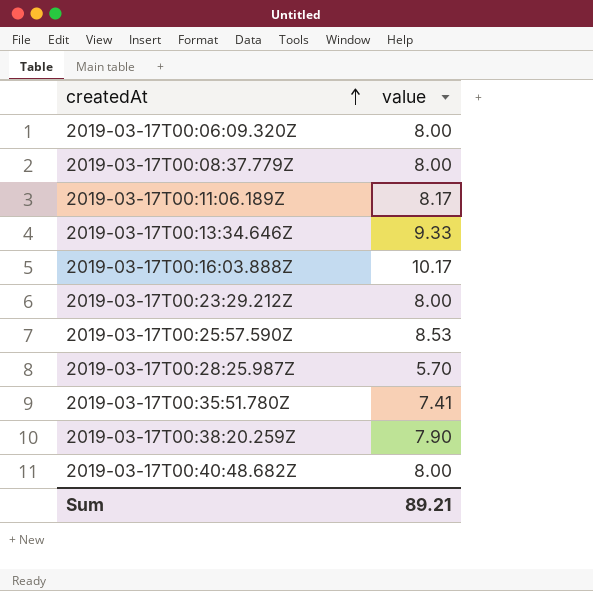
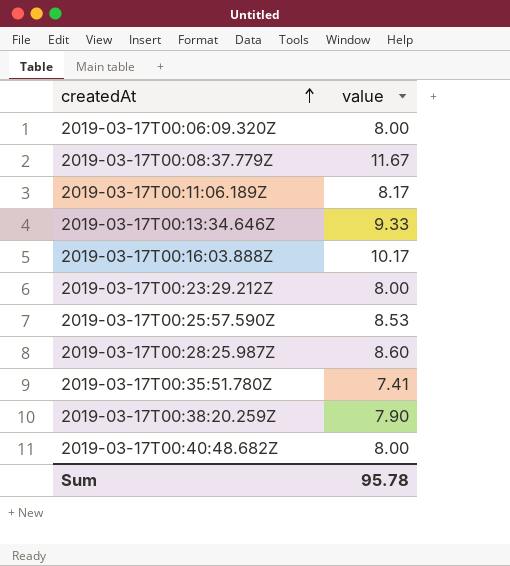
2019-03-17T00:08:37.779Z | value: 8.00 -> 11.67
2019-03-17T00:28:25.987Z | value: 5.70 -> 8.60
Sum | value: 89.21 -> 95.78

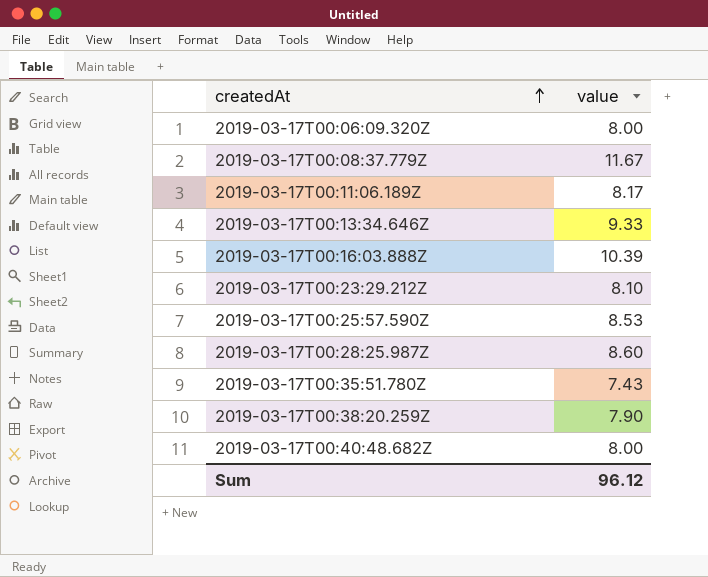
2019-03-17T00:16:03.888Z | value: 10.17 -> 10.39
2019-03-17T00:23:29.212Z | value: 8.00 -> 8.10
2019-03-17T00:35:51.780Z | value: 7.41 -> 7.43
Sum | value: 95.78 -> 96.12

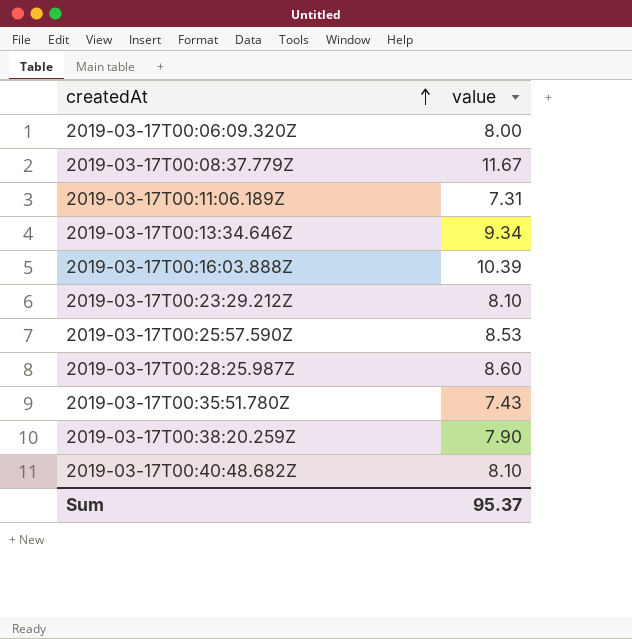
2019-03-17T00:11:06.189Z | value: 8.17 -> 7.31
2019-03-17T00:13:34.646Z | value: 9.33 -> 9.34
2019-03-17T00:40:48.682Z | value: 8.00 -> 8.10
Sum | value: 96.12 -> 95.37

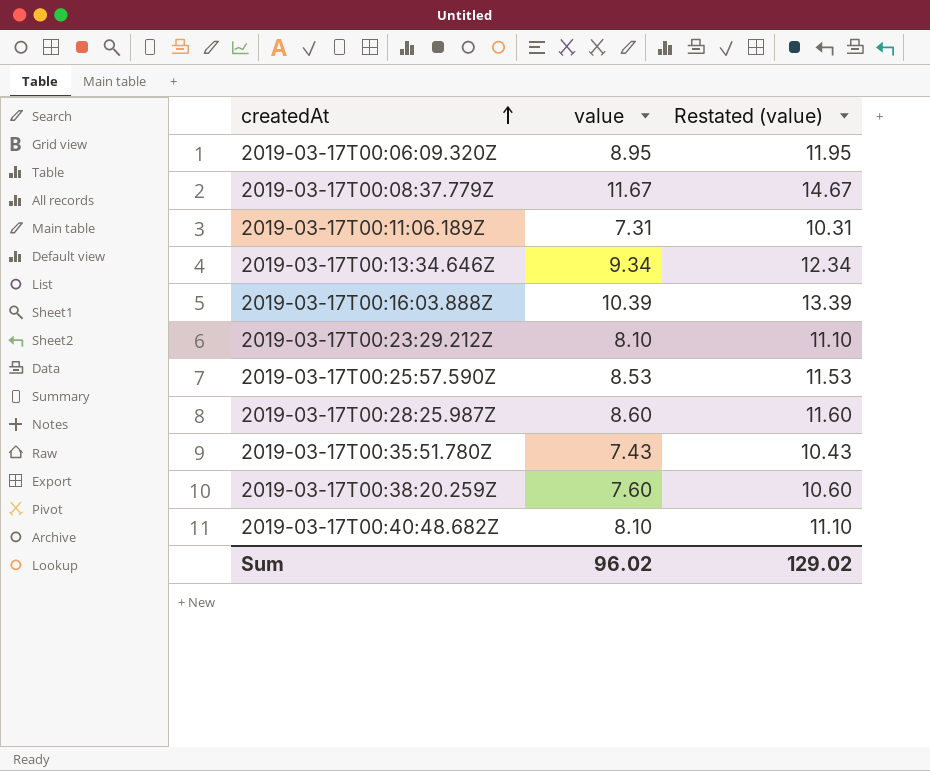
column Restated (value) | formula: none -> [value] + 3
2019-03-17T00:06:09.320Z | value: 8.00 -> 8.95
2019-03-17T00:38:20.259Z | value: 7.90 -> 7.60
Sum | value: 95.37 -> 96.02

